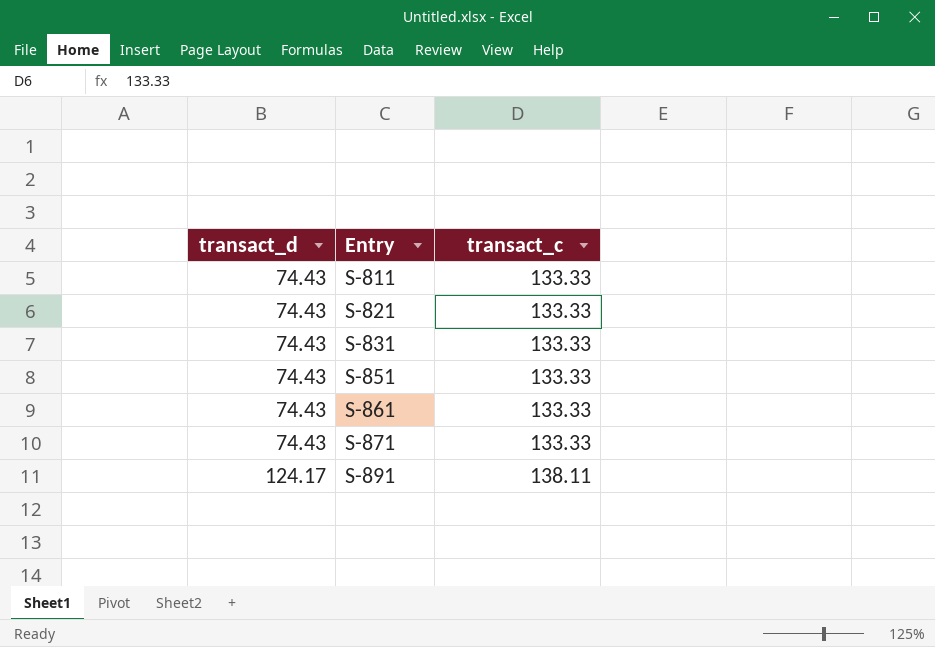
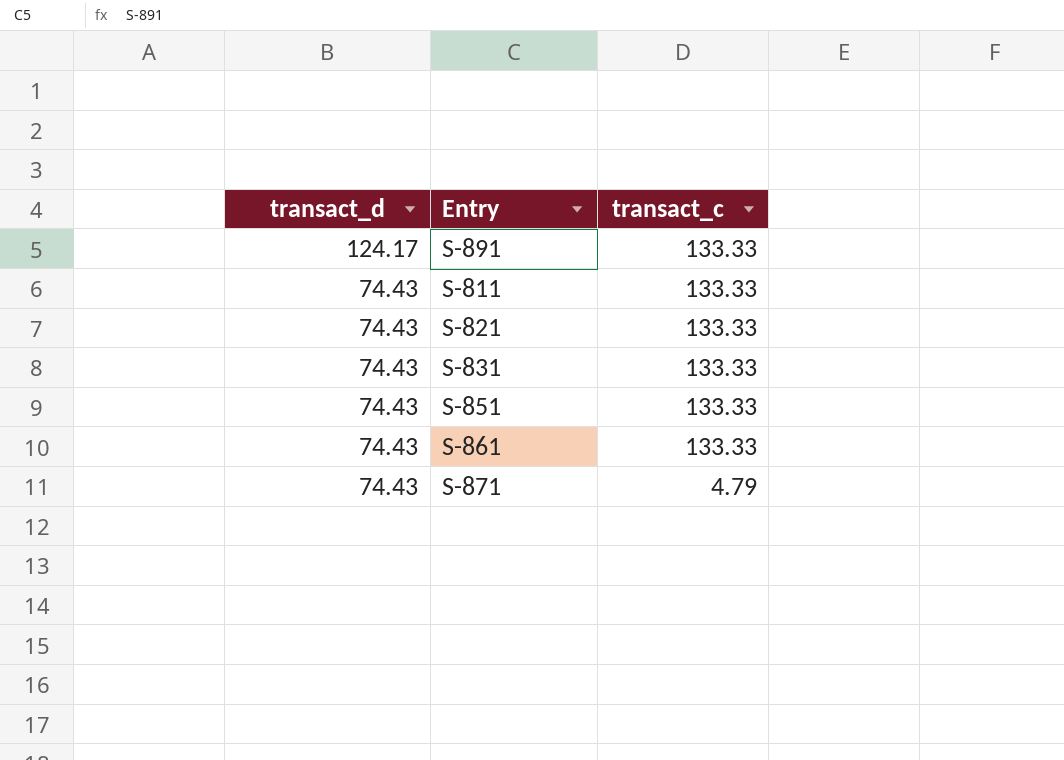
row order: transact_d ascending -> transact_d descending
S-891 | transact_c: 138.11 -> 133.33
S-871 | transact_c: 133.33 -> 4.79

